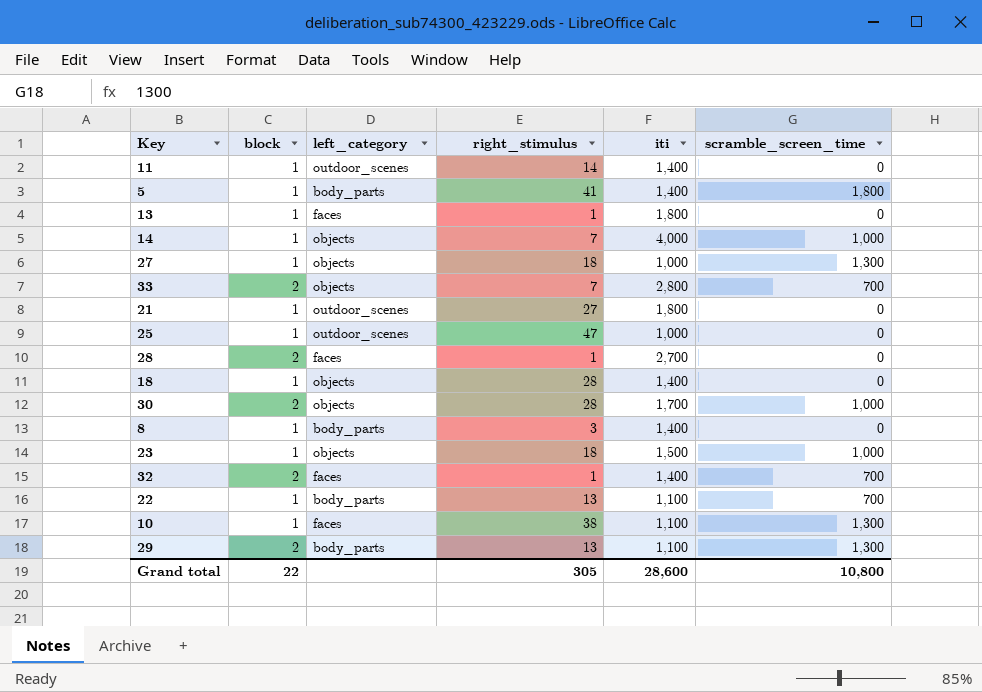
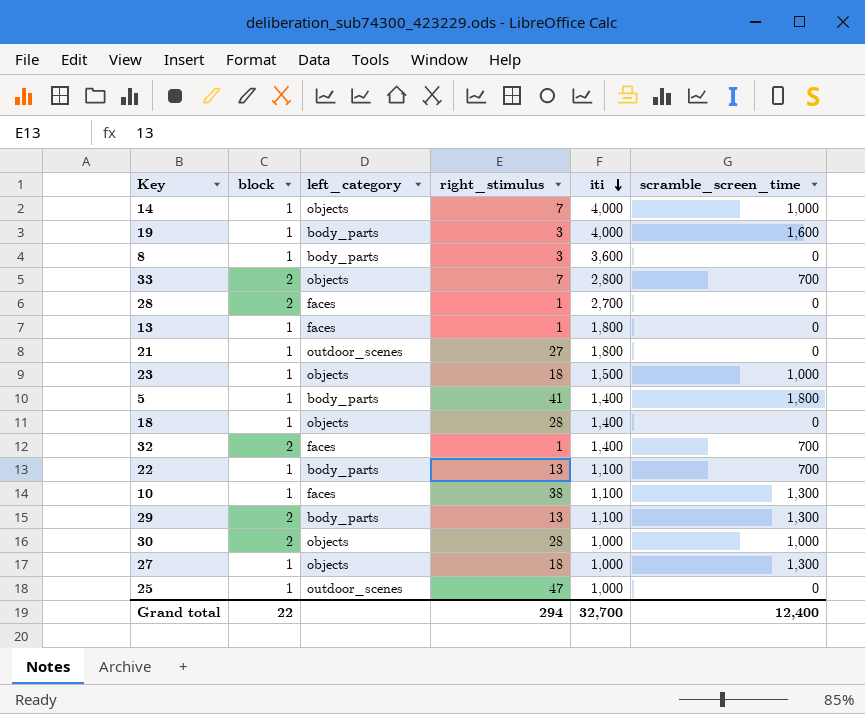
row order: none -> iti descending
row 11: 1 | outdoor_scenes | 14 | 1,400 | 0 -> none
row 19: none -> 1 | body_parts | 3 | 4,000 | 1,600
8 | iti: 1,400 -> 3,600
30 | iti: 1,700 -> 1,000
Grand total | right_stimulus: 305 -> 294
Grand total | iti: 28,600 -> 32,700
Grand total | scramble_screen_time: 10,800 -> 12,400

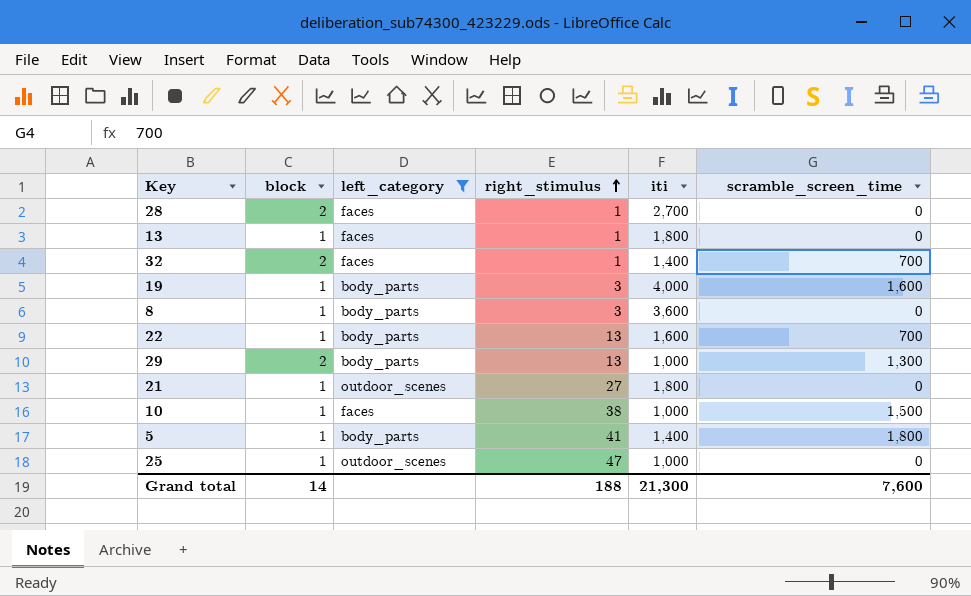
filter: none -> left_category != objects
row order: iti descending -> right_stimulus ascending
22 | iti: 1,100 -> 1,600
29 | iti: 1,100 -> 1,000
10 | iti: 1,100 -> 1,000
10 | scramble_screen_time: 1,300 -> 1,500
Grand total | block: 22 -> 14
Grand total | right_stimulus: 294 -> 188
Grand total | iti: 32,700 -> 21,300
Grand total | scramble_screen_time: 12,400 -> 7,600

